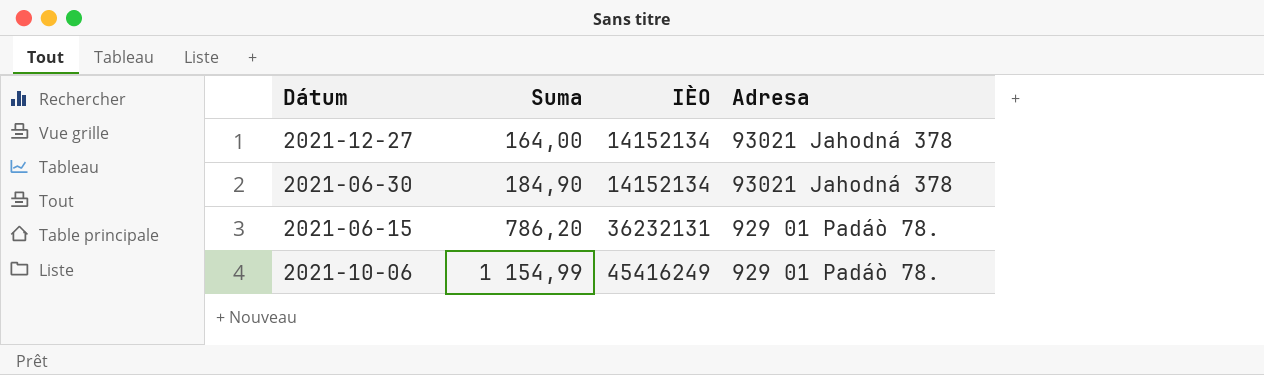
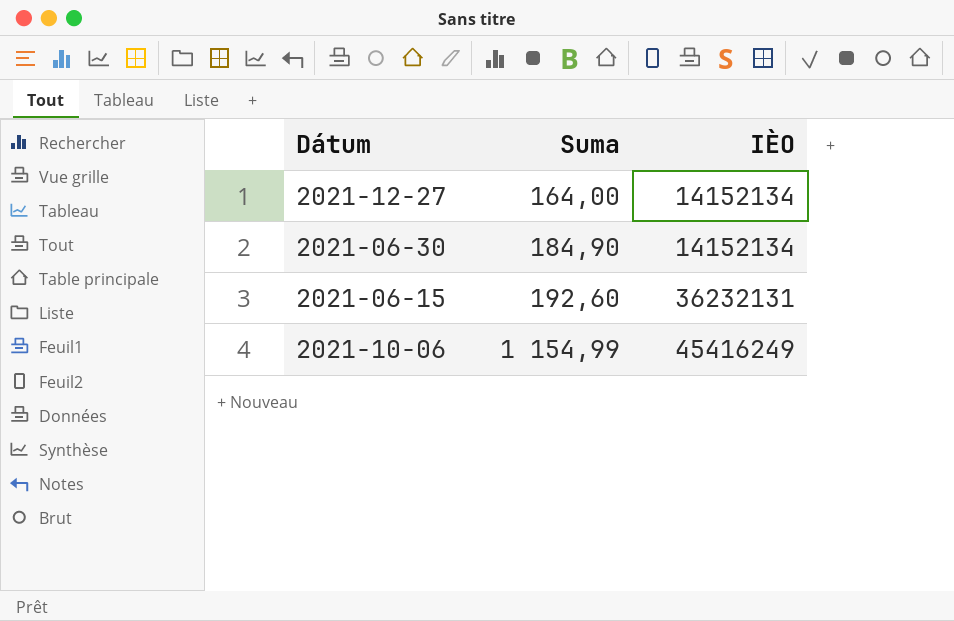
column Adresa | position: 4 -> none
2021-06-15 | Suma: 786,20 -> 192,60

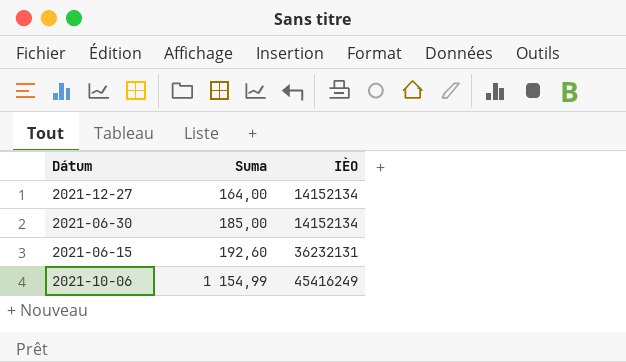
2021-06-30 | Suma: 184,90 -> 185,00

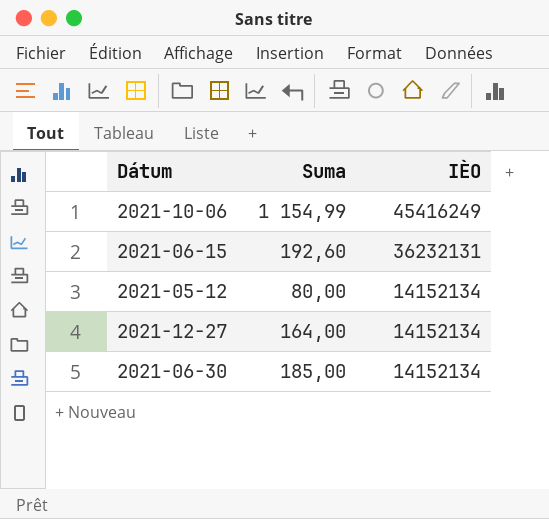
row order: Suma ascending -> IÈO descending
row 2021-05-12: none -> 80,00 | 14152134

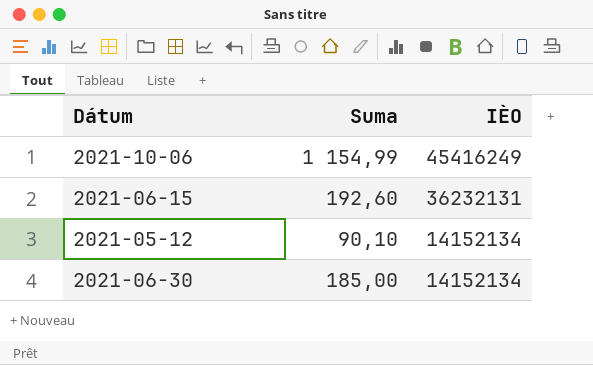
row 2021-12-27: 164,00 | 14152134 -> none
2021-05-12 | Suma: 80,00 -> 90,10

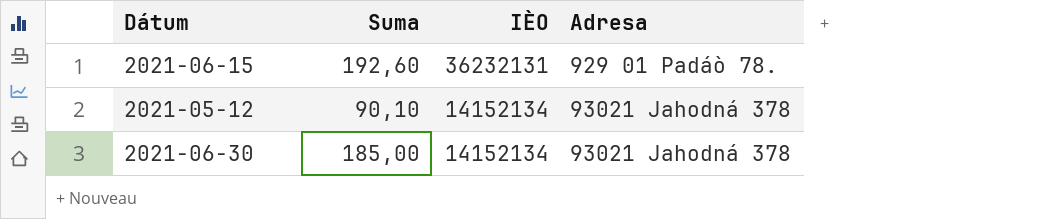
column Adresa | position: none -> 4
row 2021-10-06: 1 154,99 | 45416249 -> none

